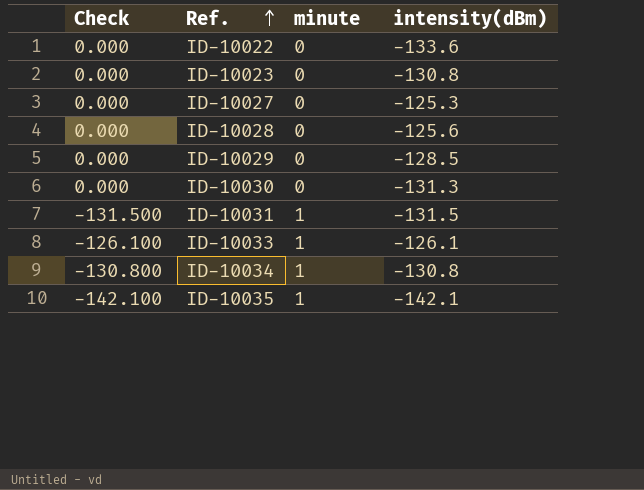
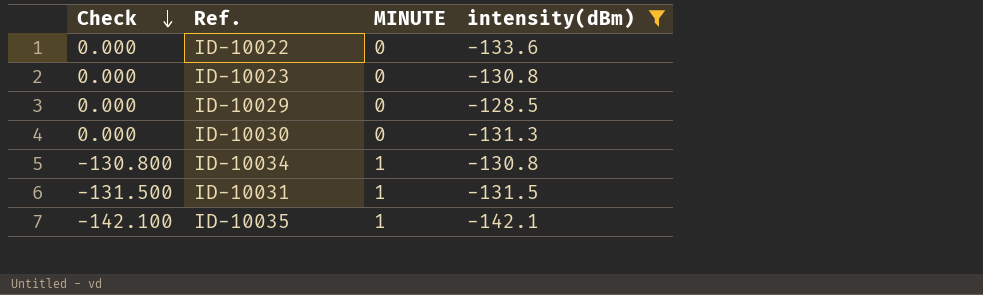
filter: none -> intensity(dBm) <= -128.5
row order: Ref. ascending -> Check descending
column name: minute -> MINUTE

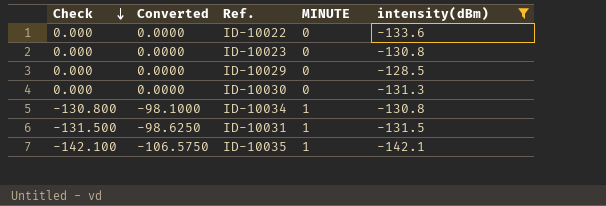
column Converted | formula: none -> [Check] * 0.75

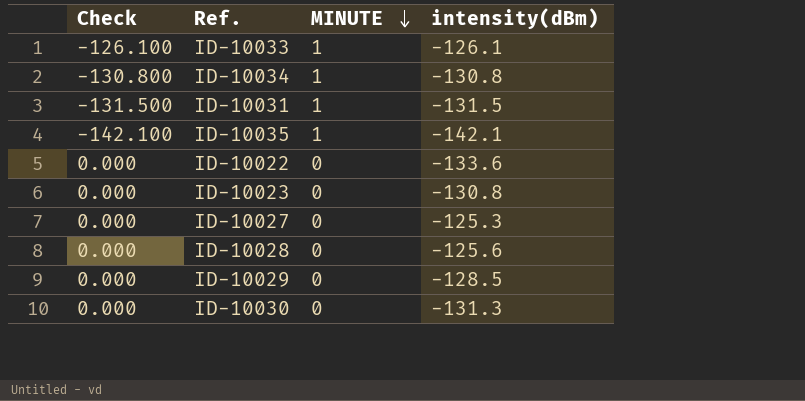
filter: intensity(dBm) <= -128.5 -> none
row order: Check descending -> MINUTE descending
column Converted | formula: [Check] * 0.75 -> none

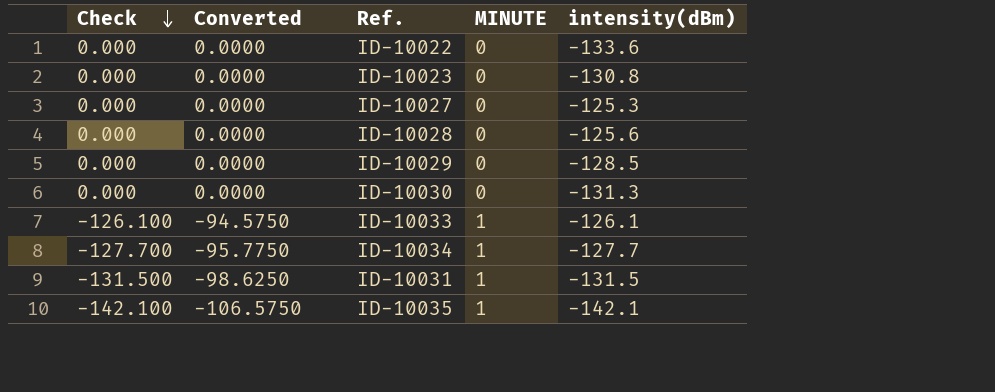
row order: MINUTE descending -> Check descending
column Converted | formula: none -> [Check] * 0.75
ID-10034 | Check: -130.800 -> -127.700
ID-10034 | intensity(dBm): -130.8 -> -127.7

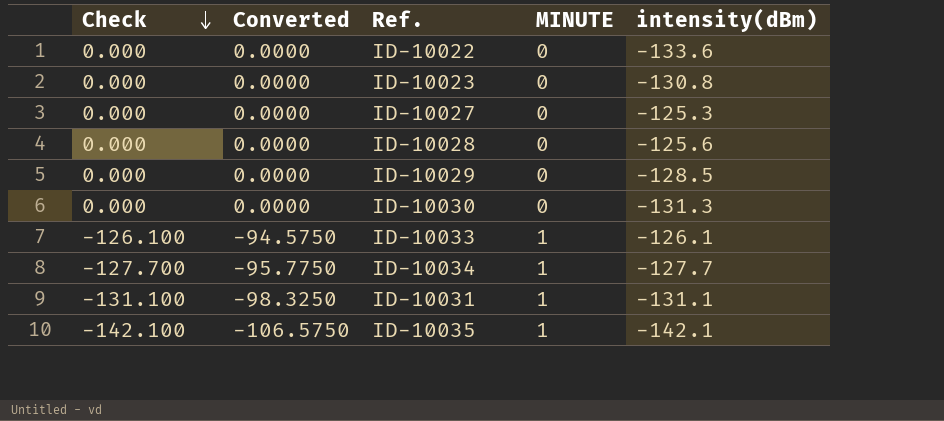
ID-10031 | Check: -131.500 -> -131.100
ID-10031 | Converted: -98.6250 -> -98.3250
ID-10031 | intensity(dBm): -131.5 -> -131.1

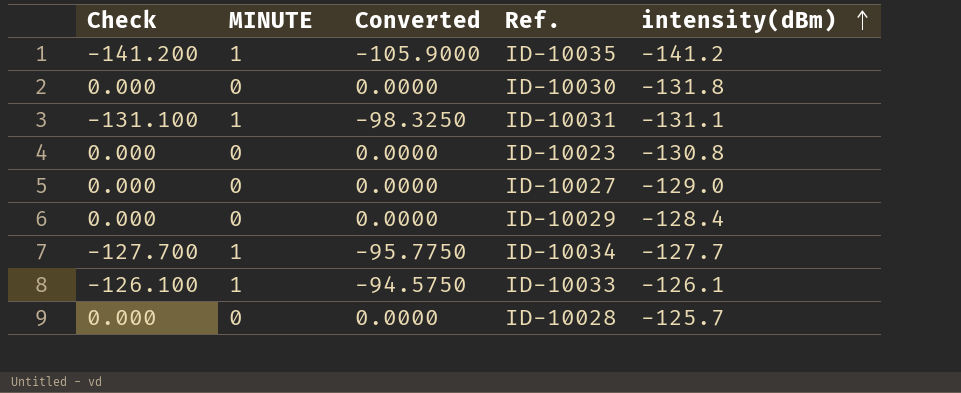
row order: Check descending -> intensity(dBm) ascending
column MINUTE | position: 4 -> 2
row ID-10022: 0.000 | 0.0000 | 0 | -133.6 -> none
ID-10035 | Check: -142.100 -> -141.200
ID-10035 | Converted: -106.5750 -> -105.9000
ID-10035 | intensity(dBm): -142.1 -> -141.2
ID-10030 | intensity(dBm): -131.3 -> -131.8
ID-10027 | intensity(dBm): -125.3 -> -129.0
ID-10029 | intensity(dBm): -128.5 -> -128.4
ID-10028 | intensity(dBm): -125.6 -> -125.7

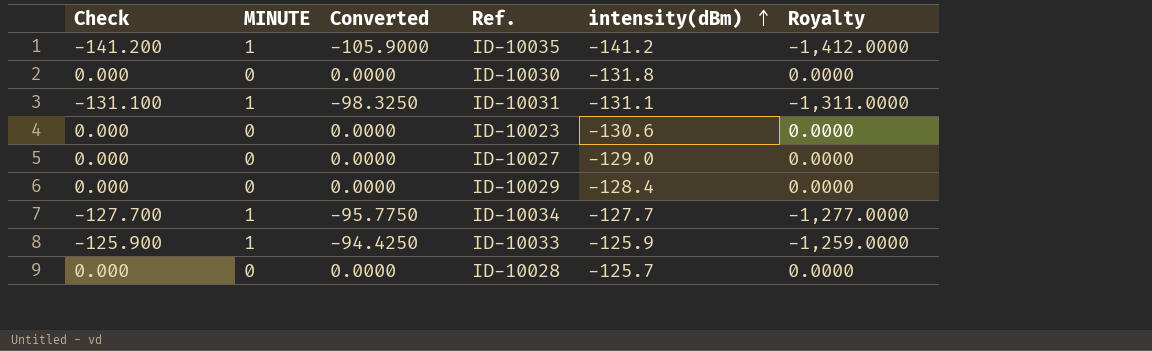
column Royalty | formula: none -> [Check] * 10
ID-10023 | intensity(dBm): -130.8 -> -130.6
ID-10033 | Check: -126.100 -> -125.900
ID-10033 | Converted: -94.5750 -> -94.4250
ID-10033 | intensity(dBm): -126.1 -> -125.9

